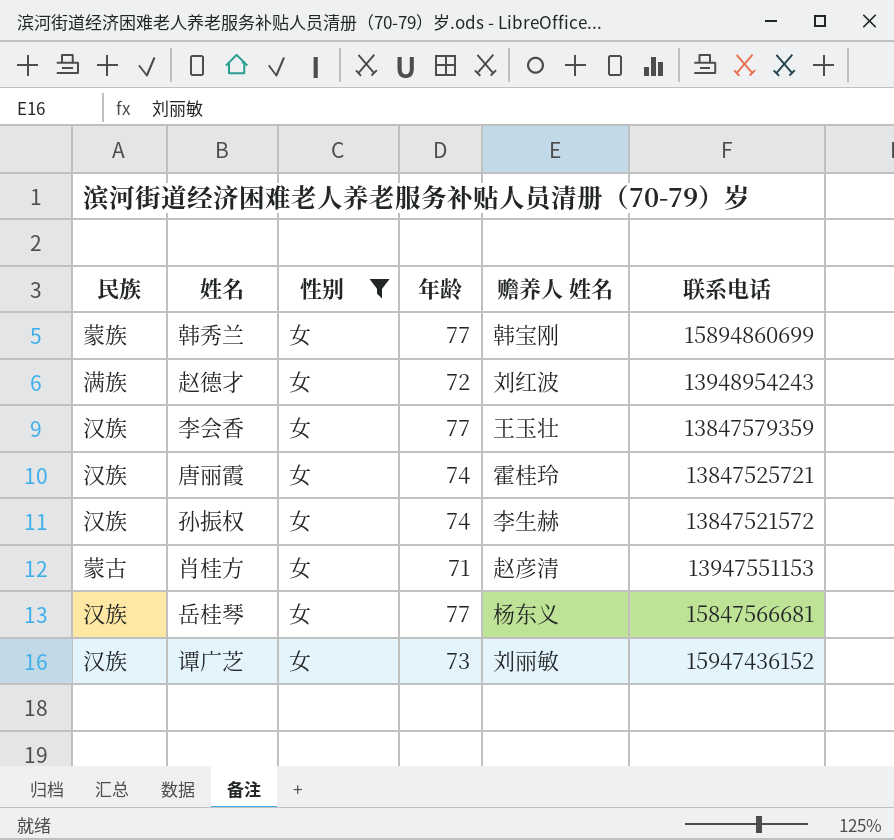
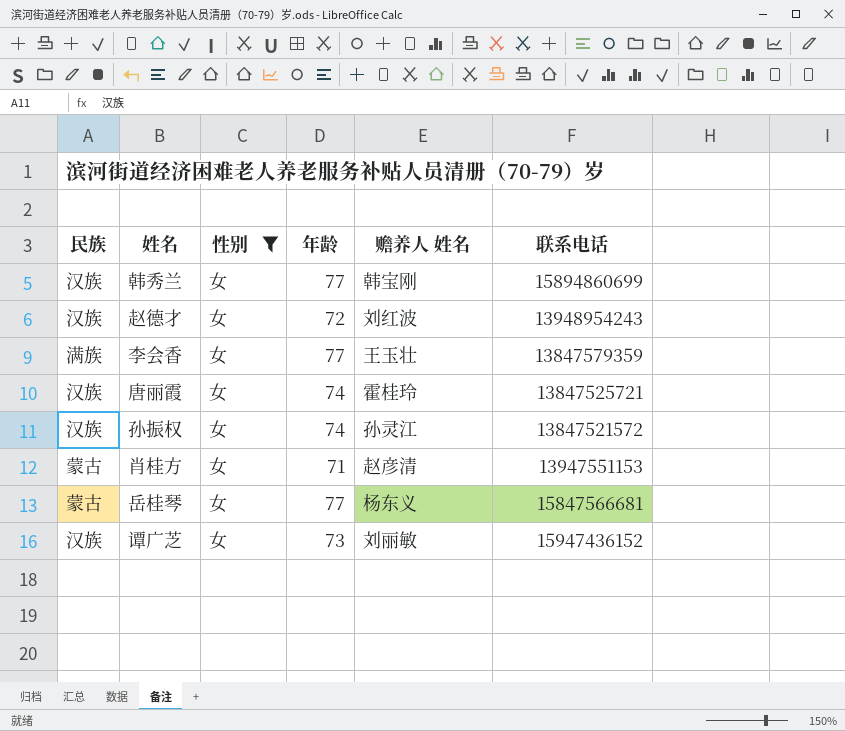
韩秀兰 | 民族: 蒙族 -> 汉族
赵德才 | 民族: 满族 -> 汉族
李会香 | 民族: 汉族 -> 满族
孙振权 | 赡养人 姓名: 李生赫 -> 孙灵江
岳桂琴 | 民族: 汉族 -> 蒙古

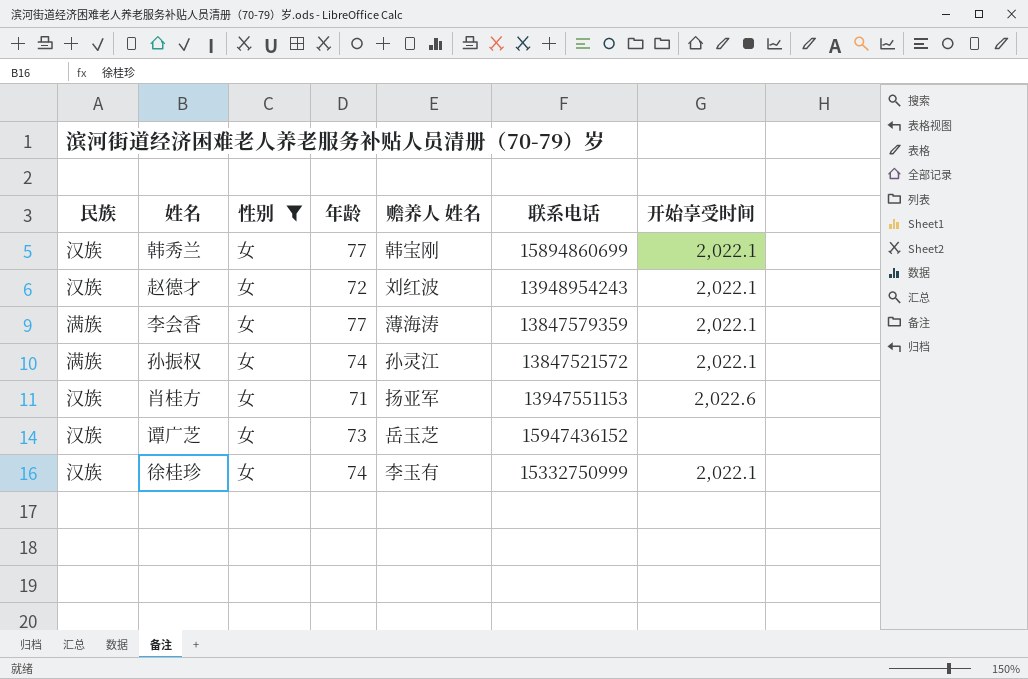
column 开始享受时间 | position: none -> 7
row 唐丽霞: 汉族 | 女 | 74 | 霍桂玲 | 13847525721 -> none
row 岳桂琴: 蒙古 | 女 | 77 | 杨东义 | 15847566681 -> none
李会香 | 赡养人 姓名: 王玉壮 -> 薄海涛
孙振权 | 民族: 汉族 -> 满族
肖桂方 | 民族: 蒙古 -> 汉族
肖桂方 | 赡养人 姓名: 赵彦清 -> 扬亚军
谭广芝 | 赡养人 姓名: 刘丽敏 -> 岳玉芝
row 徐桂珍: none -> 汉族 | 女 | 74 | 李玉有 | 15332750999 | 2,022.1

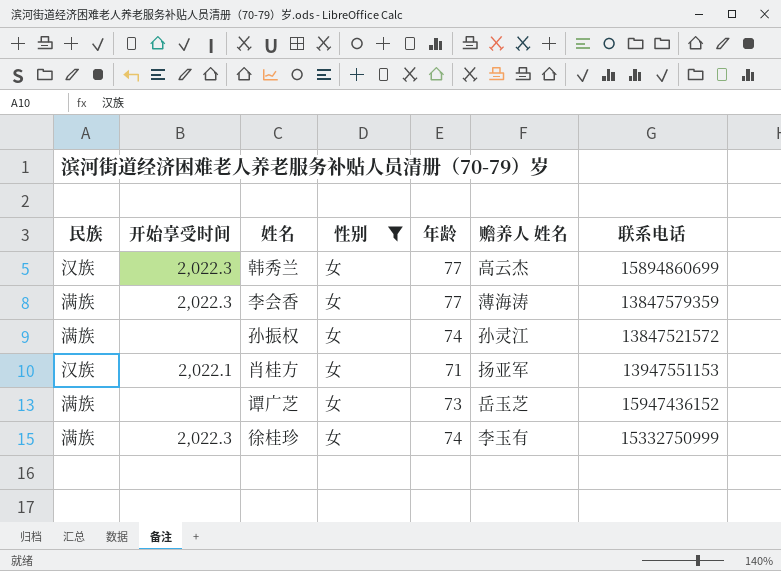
column 开始享受时间 | position: 7 -> 2
row 赵德才: 汉族 | 女 | 72 | 刘红波 | 13948954243 | 2,022.1 -> none
韩秀兰 | 开始享受时间: 2,022.1 -> 2,022.3
韩秀兰 | 赡养人 姓名: 韩宝刚 -> 高云杰
李会香 | 开始享受时间: 2,022.1 -> 2,022.3
孙振权 | 开始享受时间: 2,022.1 -> none
肖桂方 | 开始享受时间: 2,022.6 -> 2,022.1
谭广芝 | 民族: 汉族 -> 满族
徐桂珍 | 民族: 汉族 -> 满族
徐桂珍 | 开始享受时间: 2,022.1 -> 2,022.3

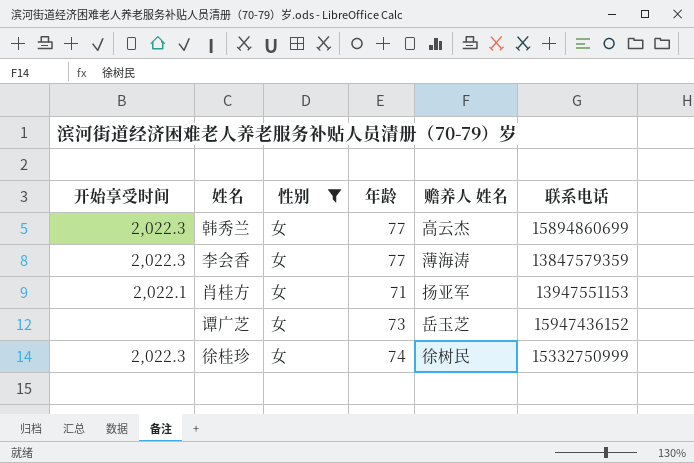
column 民族 | position: 1 -> none
row 孙振权: 满族 | none | 女 | 74 | 孙灵江 | 13847521572 -> none
徐桂珍 | 赡养人 姓名: 李玉有 -> 徐树民

